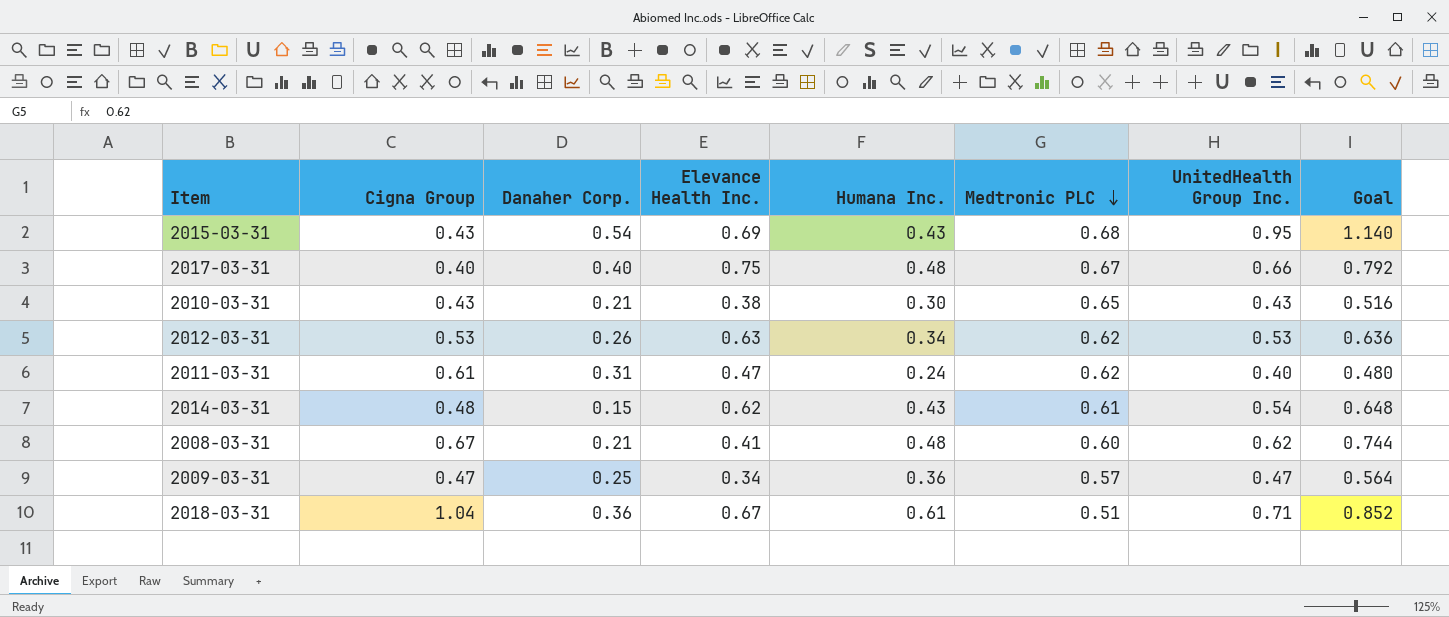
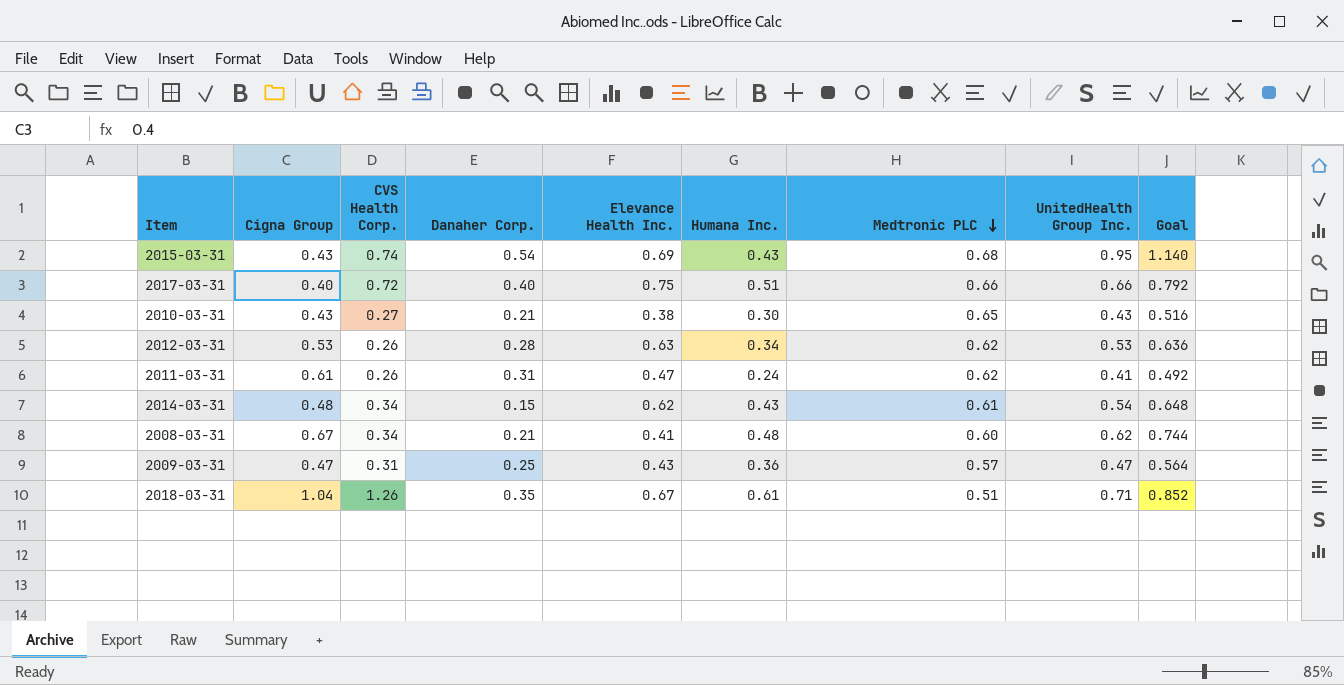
column CVS Health Corp. | position: none -> 3
2017-03-31 | Humana Inc.: 0.48 -> 0.51
2017-03-31 | Medtronic PLC: 0.67 -> 0.66
2012-03-31 | Danaher Corp.: 0.26 -> 0.28
2011-03-31 | UnitedHealth Group Inc.: 0.40 -> 0.41
2011-03-31 | Goal: 0.480 -> 0.492
2009-03-31 | Elevance Health Inc.: 0.34 -> 0.43
2018-03-31 | Danaher Corp.: 0.36 -> 0.35

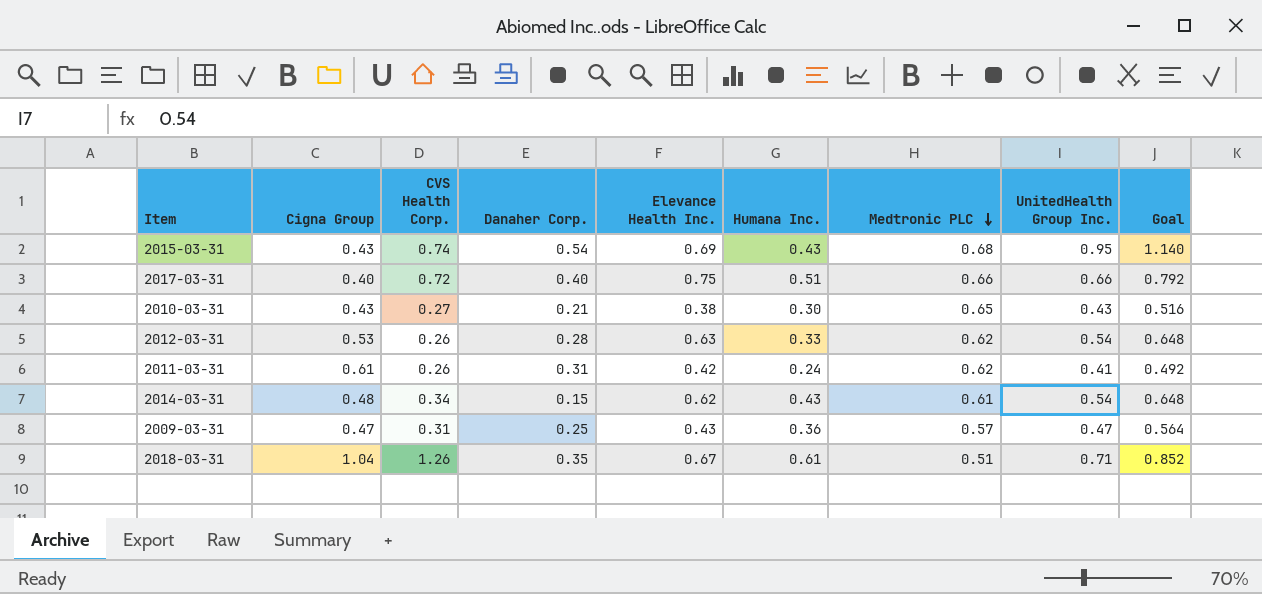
row 2008-03-31: 0.67 | 0.34 | 0.21 | 0.41 | 0.48 | 0.60 | 0.62 | 0.744 -> none
2012-03-31 | Humana Inc.: 0.34 -> 0.33
2012-03-31 | UnitedHealth Group Inc.: 0.53 -> 0.54
2012-03-31 | Goal: 0.636 -> 0.648
2011-03-31 | Elevance Health Inc.: 0.47 -> 0.42

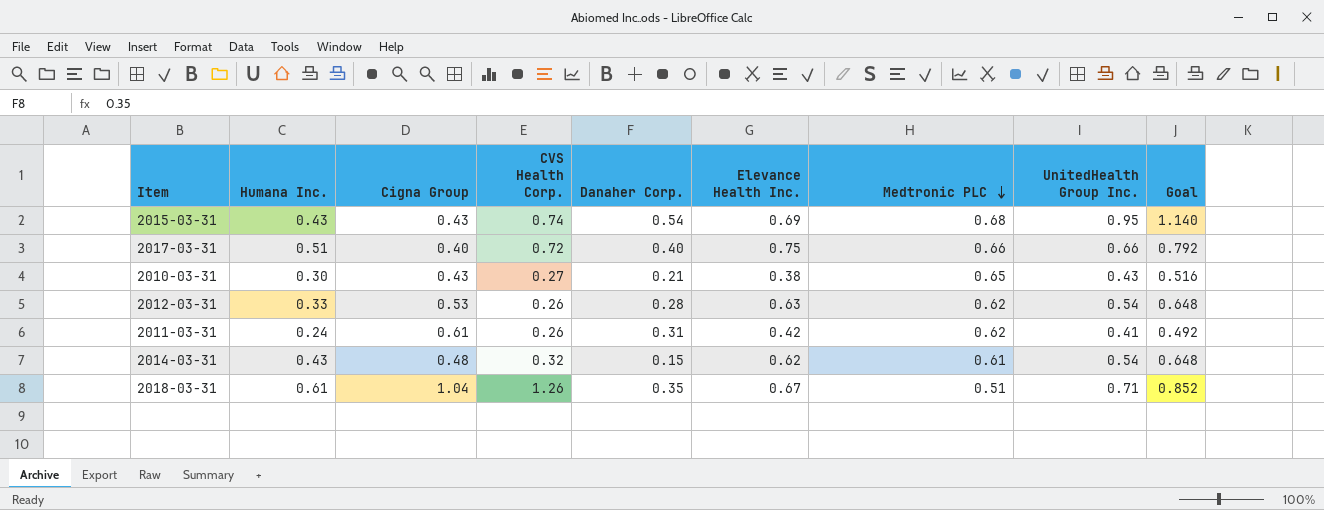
column Humana Inc. | position: 6 -> 2
row 2009-03-31: 0.47 | 0.31 | 0.25 | 0.43 | 0.36 | 0.57 | 0.47 | 0.564 -> none
2014-03-31 | CVS Health Corp.: 0.34 -> 0.32

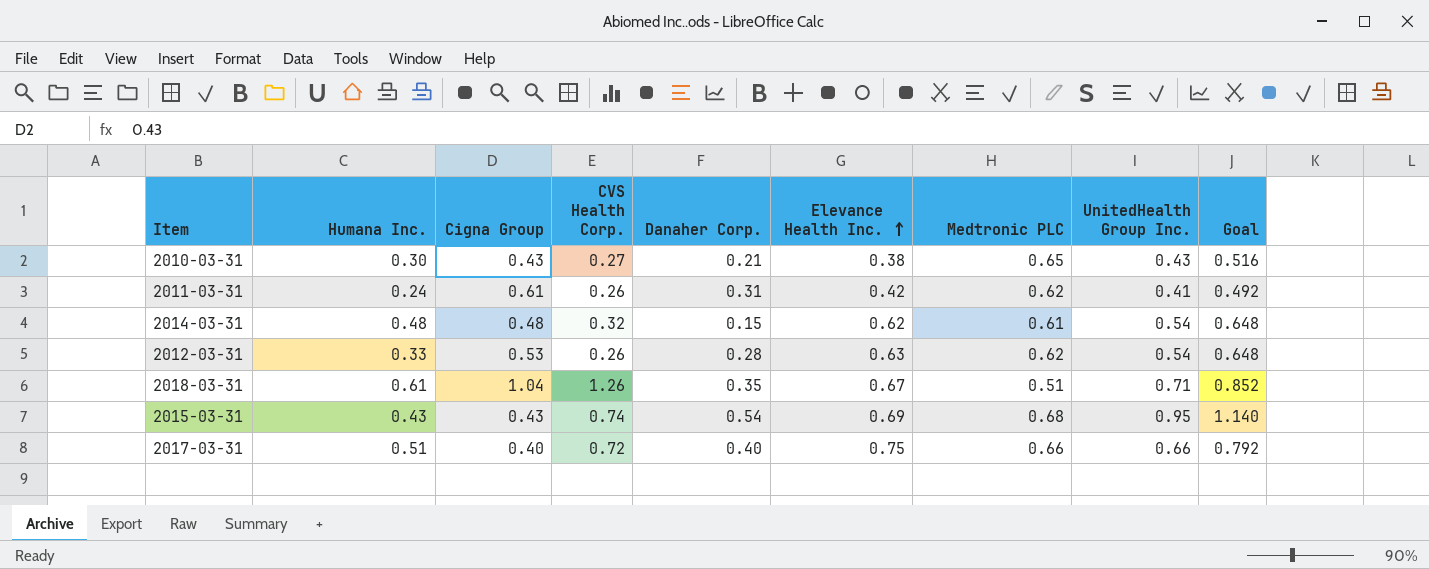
row order: Medtronic PLC descending -> Elevance Health Inc. ascending
2014-03-31 | Humana Inc.: 0.43 -> 0.48

